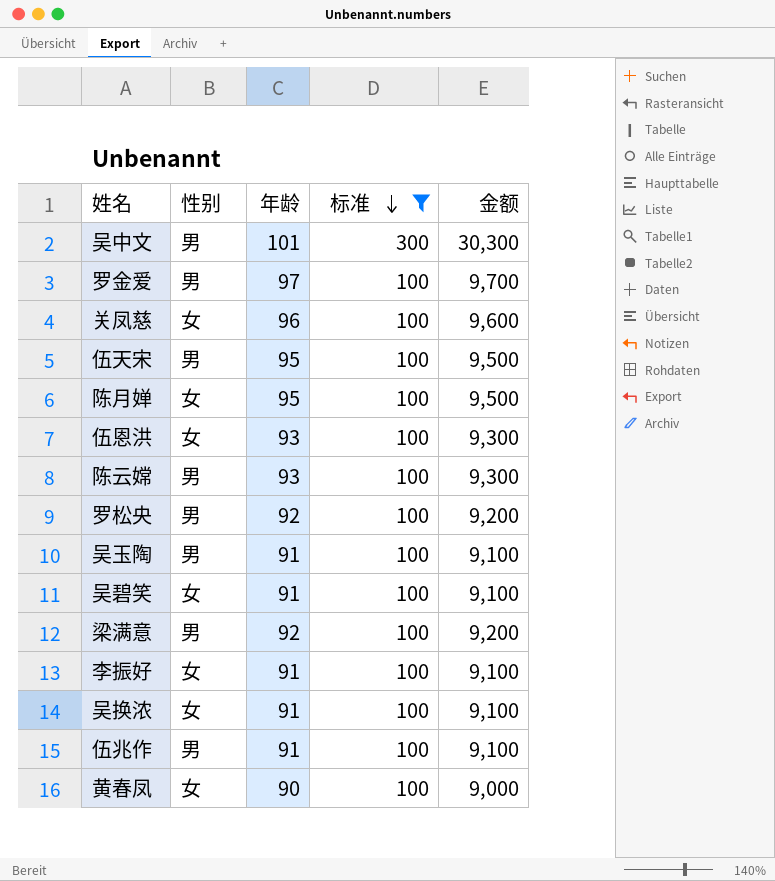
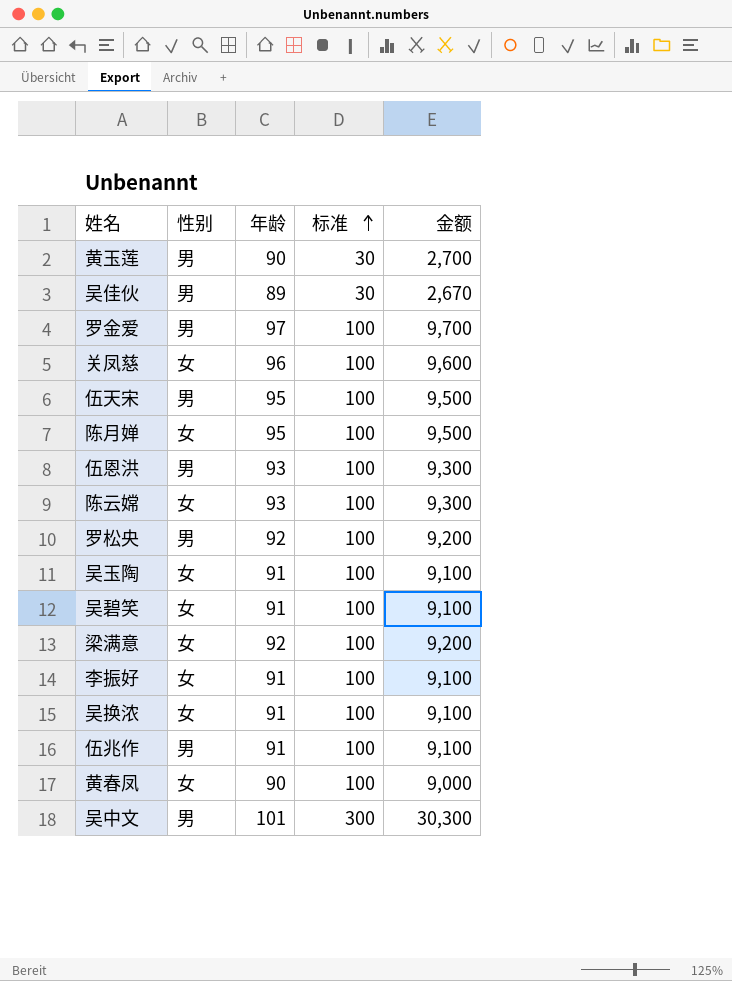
filter: 标准 != 30 -> none
row order: 标准 descending -> 标准 ascending
伍恩洪 | 性别: 女 -> 男
陈云嫦 | 性别: 男 -> 女
吴玉陶 | 性别: 男 -> 女
梁满意 | 性别: 男 -> 女

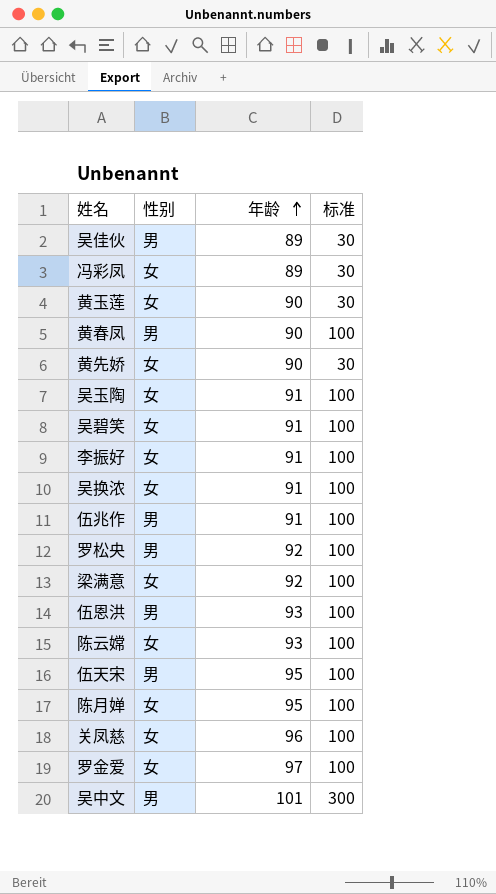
row order: 标准 ascending -> 年龄 ascending
column 金额 | formula: [年龄] * [标准] -> none
row 冯彩凤: none -> 女 | 89 | 30
黄玉莲 | 性别: 男 -> 女
黄春凤 | 性别: 女 -> 男
row 黄先娇: none -> 女 | 90 | 30
罗金爱 | 性别: 男 -> 女

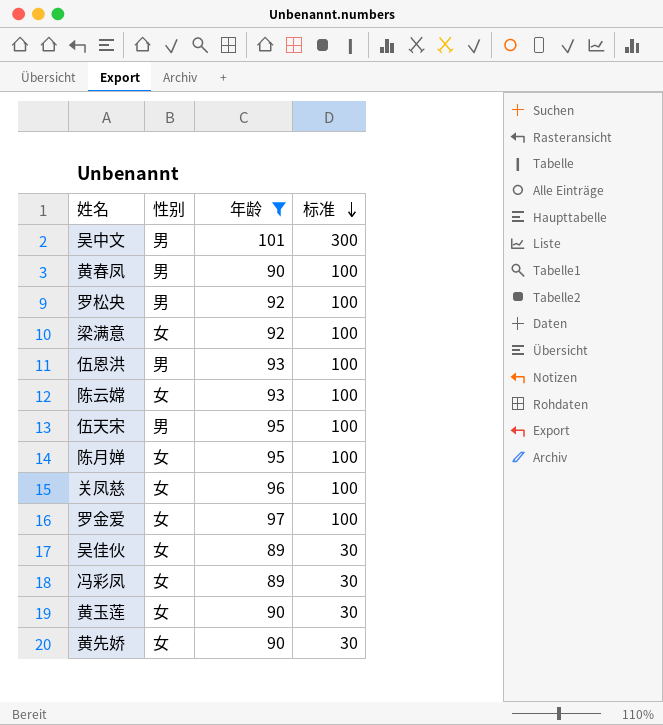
filter: none -> 年龄 != 91
row order: 年龄 ascending -> 标准 descending
吴佳伙 | 性别: 男 -> 女

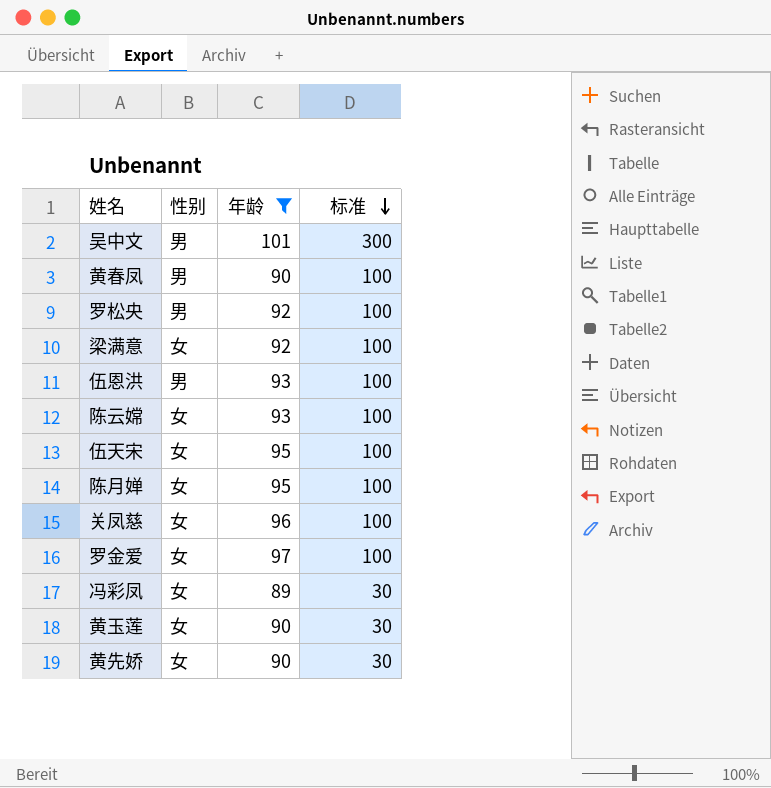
row 吴佳伙: 女 | 89 | 30 -> none
伍天宋 | 性别: 男 -> 女

